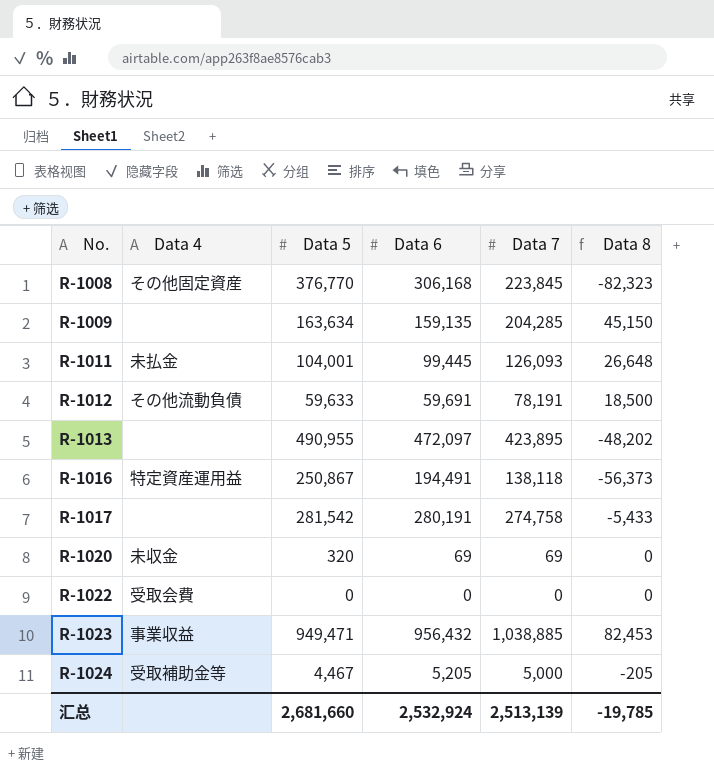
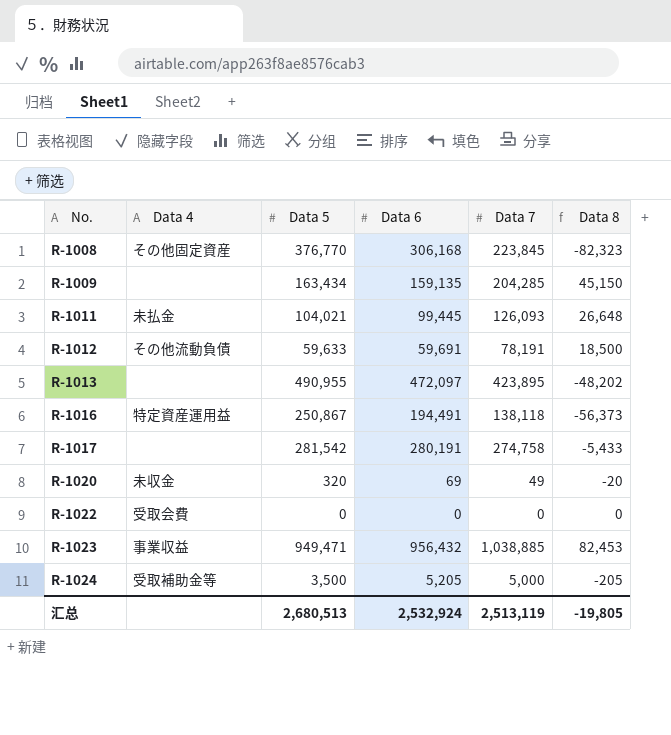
R-1009 | Data 5: 163,634 -> 163,434
R-1011 | Data 5: 104,001 -> 104,021
R-1020 | Data 7: 69 -> 49
R-1020 | Data 8: 0 -> -20
R-1024 | Data 5: 4,467 -> 3,500
汇总 | Data 5: 2,681,660 -> 2,680,513
汇总 | Data 7: 2,513,139 -> 2,513,119
汇总 | Data 8: -19,785 -> -19,805

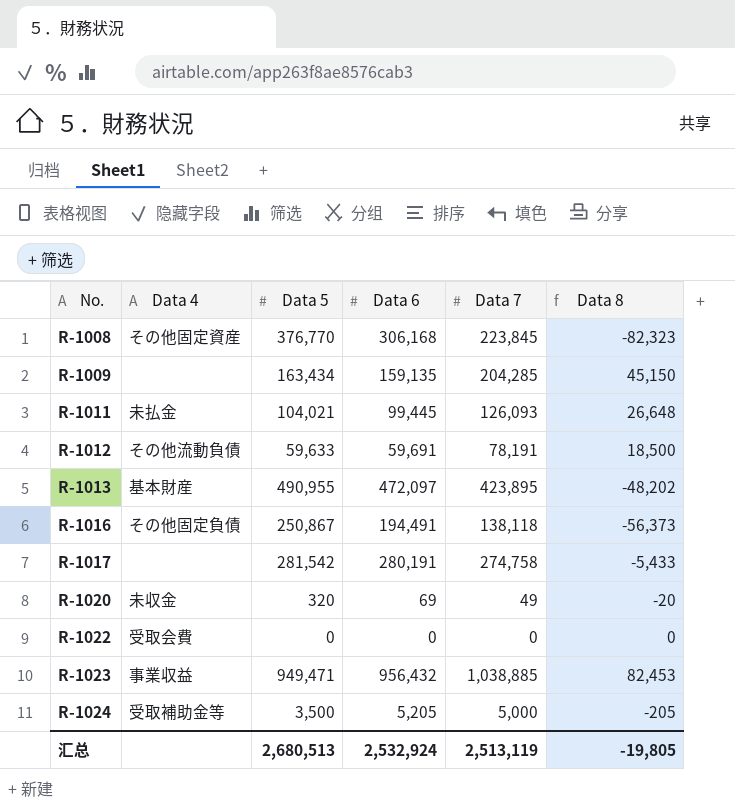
R-1013 | Data 4: none -> 基本財産
R-1016 | Data 4: 特定資産運用益 -> その他固定負債

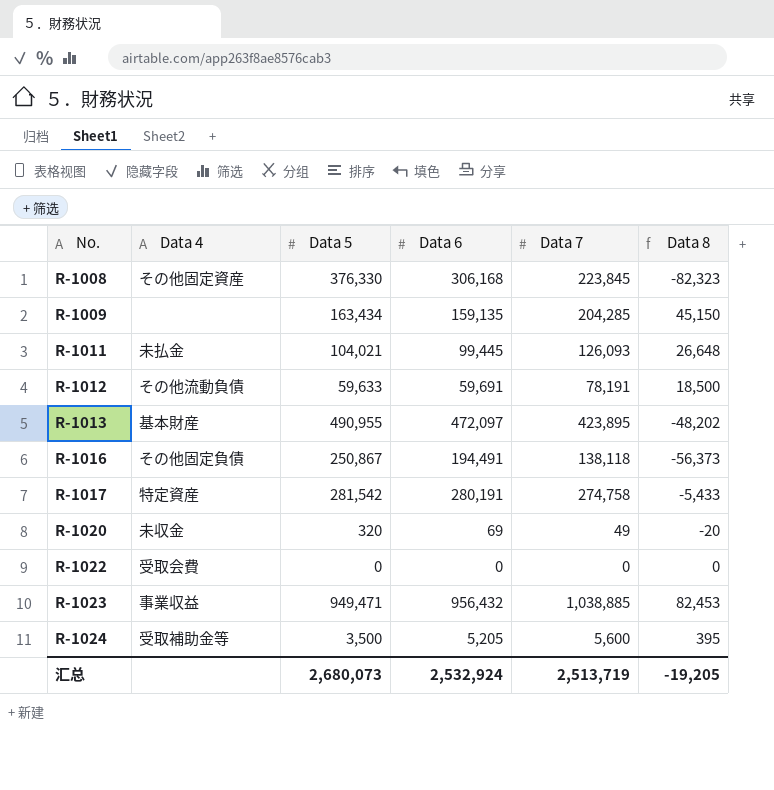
R-1008 | Data 5: 376,770 -> 376,330
R-1017 | Data 4: none -> 特定資産
R-1024 | Data 7: 5,000 -> 5,600
R-1024 | Data 8: -205 -> 395
汇总 | Data 5: 2,680,513 -> 2,680,073
汇总 | Data 7: 2,513,119 -> 2,513,719
汇总 | Data 8: -19,805 -> -19,205

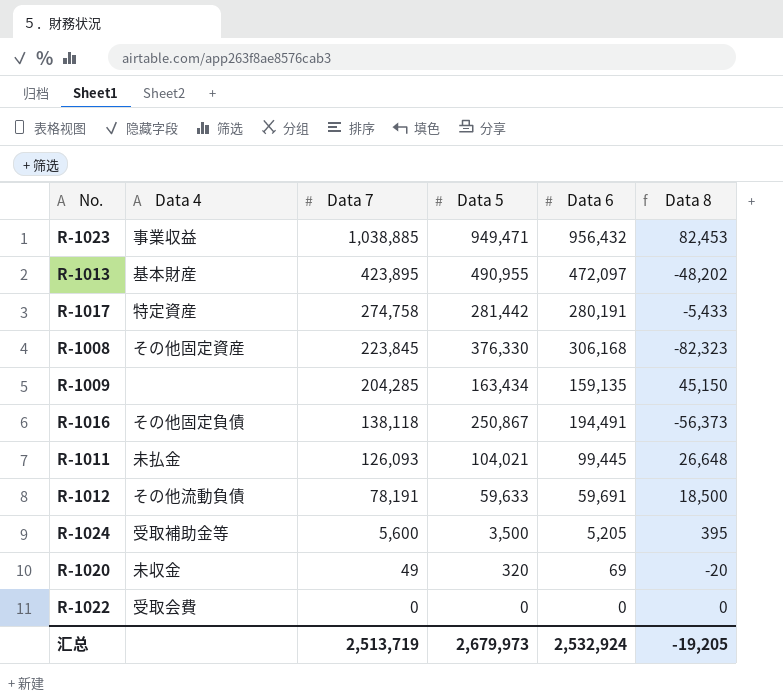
row order: No. ascending -> Data 7 descending
column Data 7 | position: 5 -> 3
R-1017 | Data 5: 281,542 -> 281,442
汇总 | Data 5: 2,680,073 -> 2,679,973

